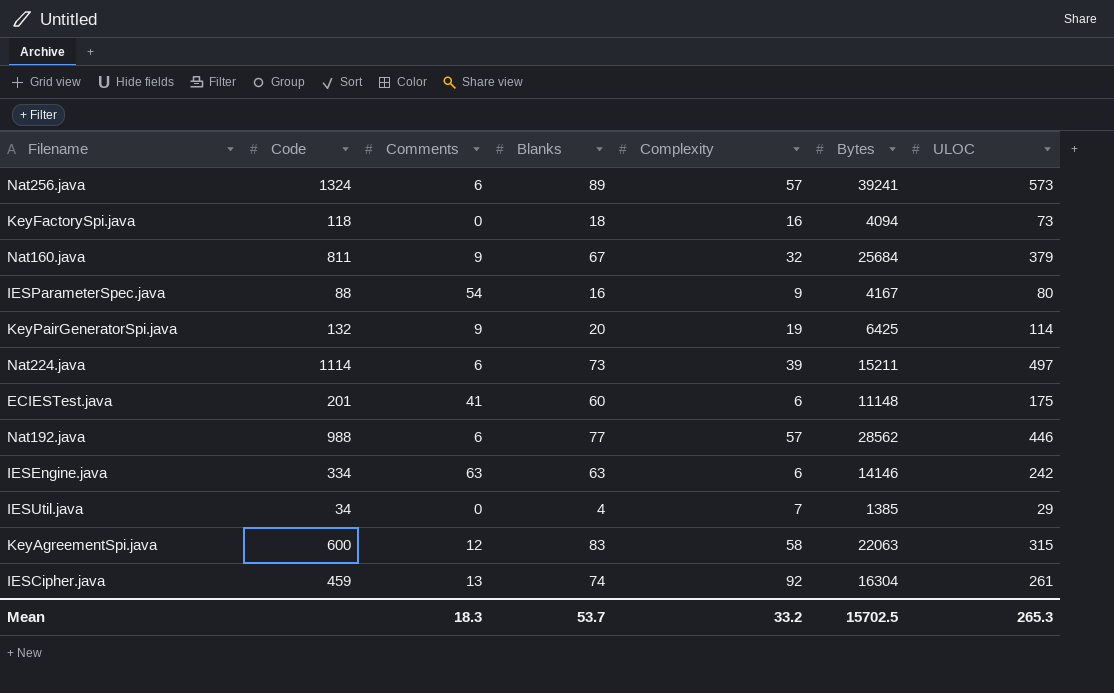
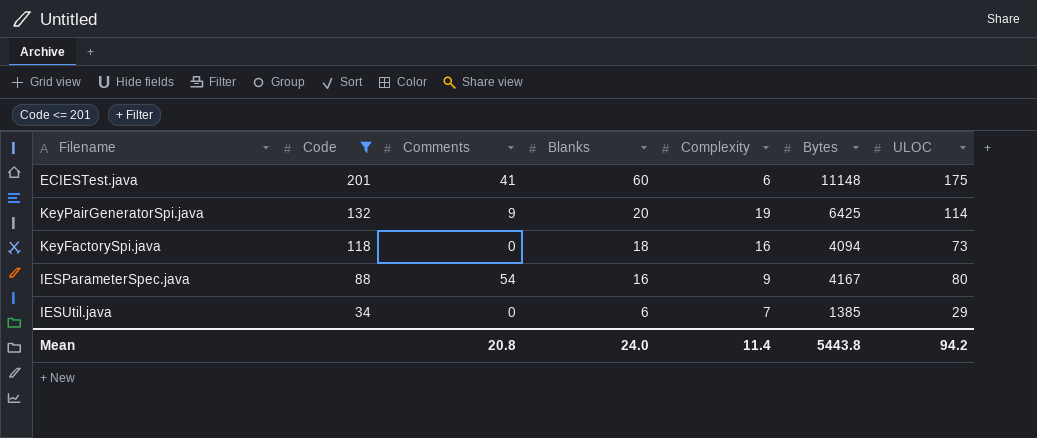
filter: none -> Code <= 201
row order: none -> Code descending
IESUtil.java | Blanks: 4 -> 6
Mean | Comments: 18.3 -> 20.8
Mean | Blanks: 53.7 -> 24.0
Mean | Complexity: 33.2 -> 11.4
Mean | Bytes: 15702.5 -> 5443.8
Mean | ULOC: 265.3 -> 94.2

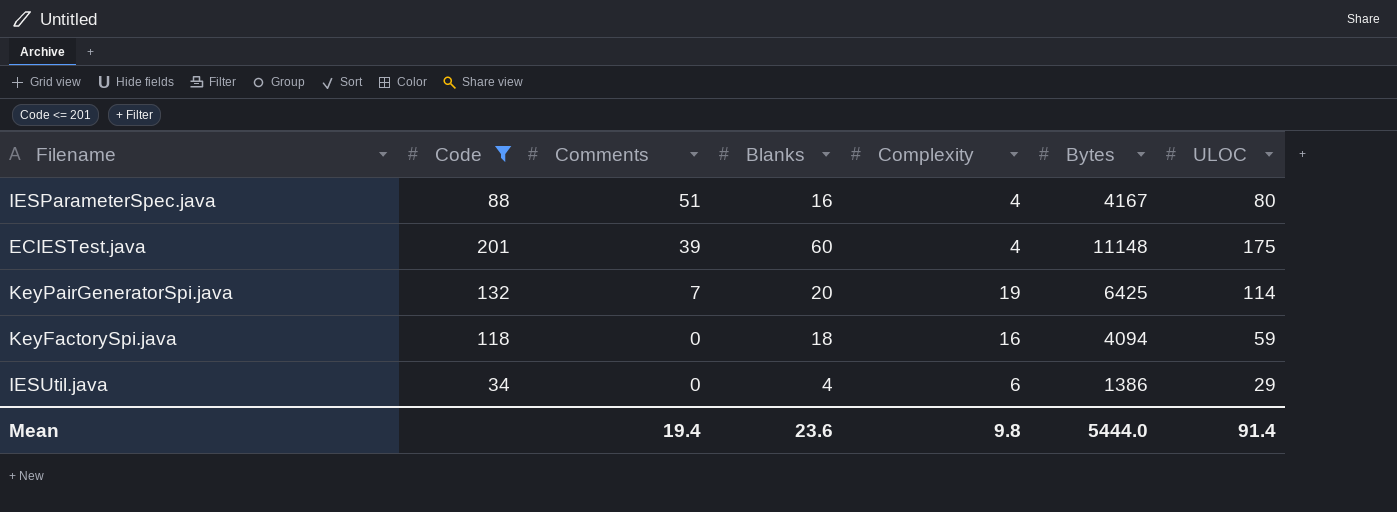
row order: Code descending -> Comments descending
IESParameterSpec.java | Comments: 54 -> 51
IESParameterSpec.java | Complexity: 9 -> 4
ECIESTest.java | Comments: 41 -> 39
ECIESTest.java | Complexity: 6 -> 4
KeyPairGeneratorSpi.java | Comments: 9 -> 7
KeyFactorySpi.java | ULOC: 73 -> 59
IESUtil.java | Blanks: 6 -> 4
IESUtil.java | Complexity: 7 -> 6
IESUtil.java | Bytes: 1385 -> 1386
Mean | Comments: 20.8 -> 19.4
Mean | Blanks: 24.0 -> 23.6
Mean | Complexity: 11.4 -> 9.8
Mean | Bytes: 5443.8 -> 5444.0
Mean | ULOC: 94.2 -> 91.4

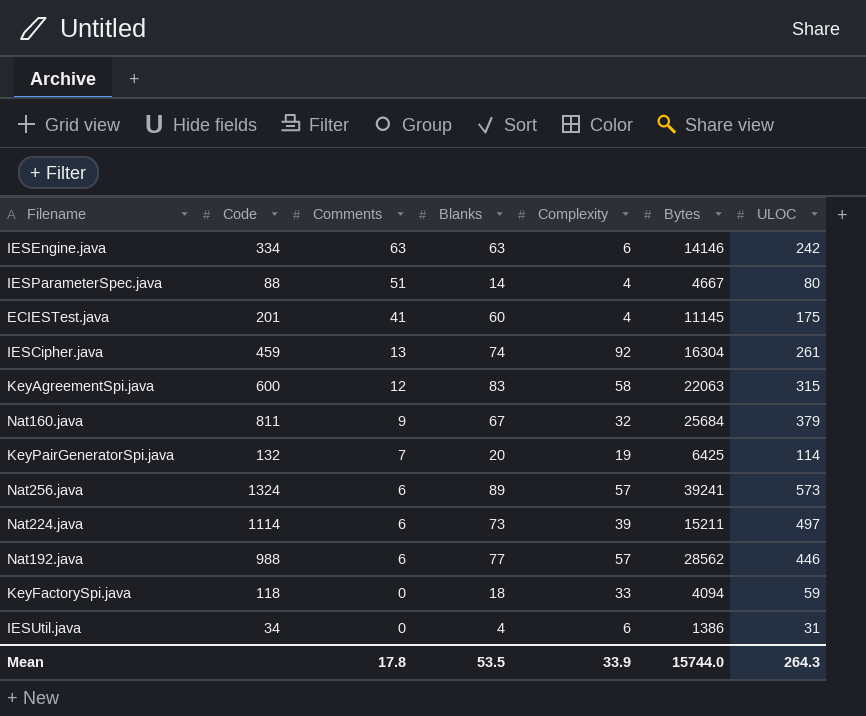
filter: Code <= 201 -> none
IESParameterSpec.java | Blanks: 16 -> 14
IESParameterSpec.java | Bytes: 4167 -> 4667
ECIESTest.java | Comments: 39 -> 41
ECIESTest.java | Bytes: 11148 -> 11145
KeyFactorySpi.java | Complexity: 16 -> 33
IESUtil.java | ULOC: 29 -> 31
Mean | Comments: 19.4 -> 17.8
Mean | Blanks: 23.6 -> 53.5
Mean | Complexity: 9.8 -> 33.9
Mean | Bytes: 5444.0 -> 15744.0
Mean | ULOC: 91.4 -> 264.3

